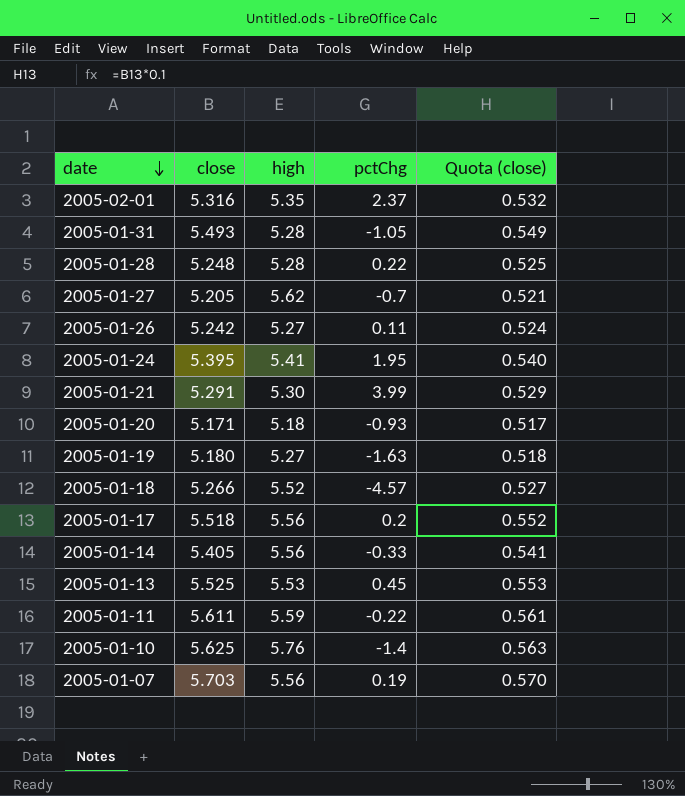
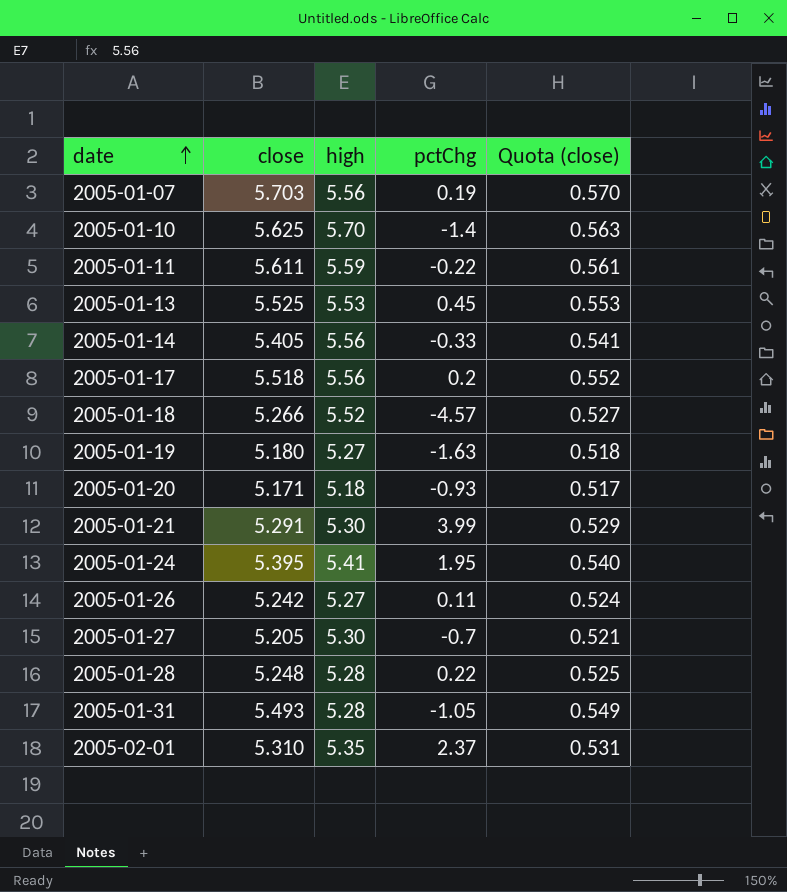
row order: date descending -> date ascending
2005-01-10 | high: 5.76 -> 5.70
2005-01-27 | high: 5.62 -> 5.30
2005-02-01 | close: 5.316 -> 5.310
2005-02-01 | Quota (close): 0.532 -> 0.531

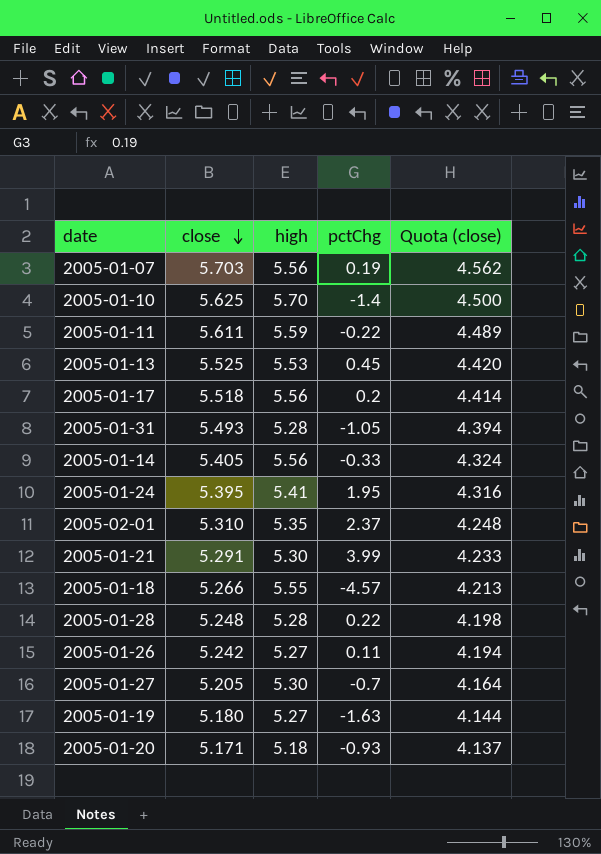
row order: date ascending -> close descending
column Quota (close) | formula: [close] * 0.1 -> [close] * 0.8
2005-01-18 | high: 5.52 -> 5.55

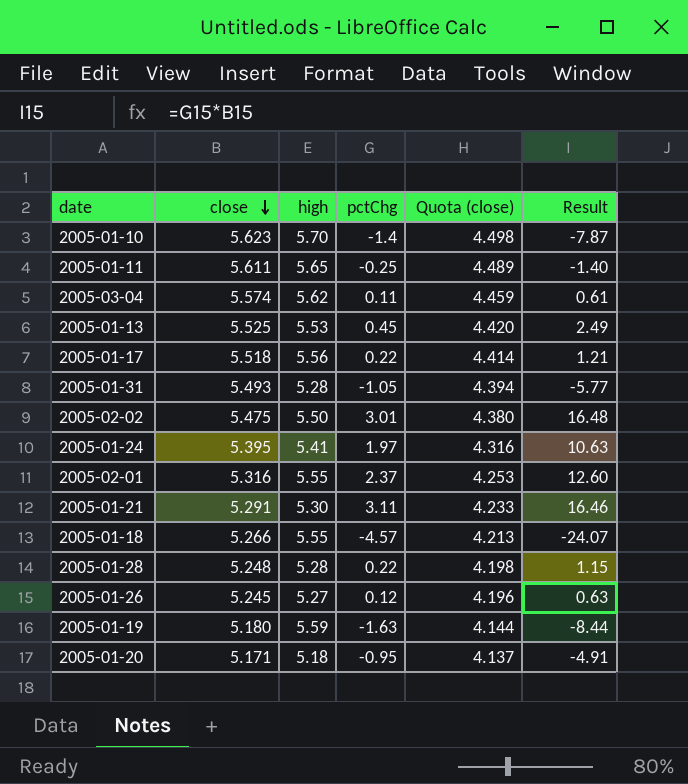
column Result | formula: none -> [close] * [pctChg]
row 2005-01-07: 5.703 | 5.56 | 0.19 | 4.562 -> none
row 2005-01-14: 5.405 | 5.56 | -0.33 | 4.324 -> none
row 2005-01-27: 5.205 | 5.30 | -0.7 | 4.164 -> none
2005-01-10 | close: 5.625 -> 5.623
2005-01-10 | Quota (close): 4.500 -> 4.498
2005-01-11 | high: 5.59 -> 5.65
2005-01-11 | pctChg: -0.22 -> -0.25
row 2005-03-04: none -> 5.574 | 5.62 | 0.11 | 4.459 | 0.61
2005-01-17 | pctChg: 0.2 -> 0.22
row 2005-02-02: none -> 5.475 | 5.50 | 3.01 | 4.380 | 16.48
2005-01-24 | pctChg: 1.95 -> 1.97
2005-02-01 | close: 5.310 -> 5.316
2005-02-01 | high: 5.35 -> 5.55
2005-02-01 | Quota (close): 4.248 -> 4.253
2005-01-21 | pctChg: 3.99 -> 3.11
2005-01-26 | close: 5.242 -> 5.245
2005-01-26 | pctChg: 0.11 -> 0.12
2005-01-26 | Quota (close): 4.194 -> 4.196
2005-01-19 | high: 5.27 -> 5.59
2005-01-20 | pctChg: -0.93 -> -0.95

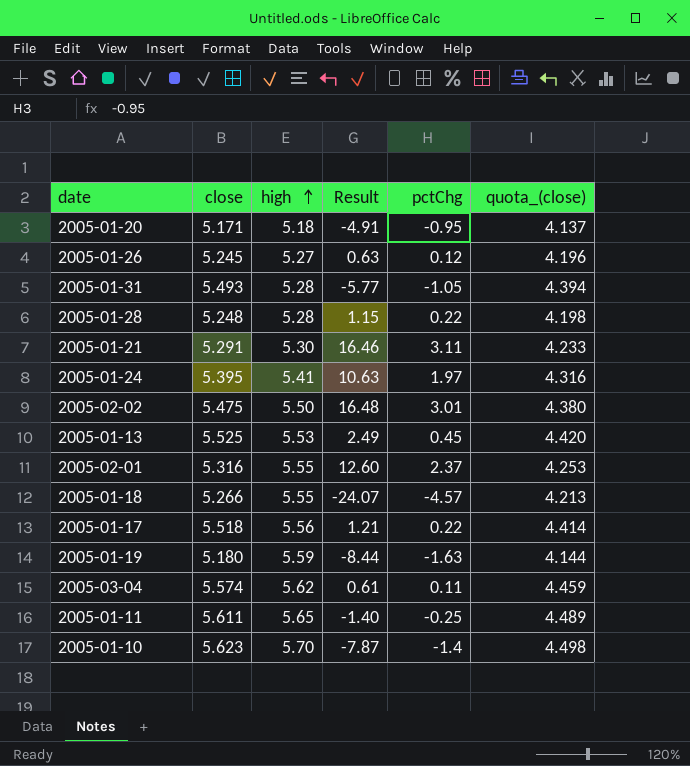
row order: close descending -> high ascending
column Result | position: 6 -> 4
column name: Quota (close) -> quota_(close)

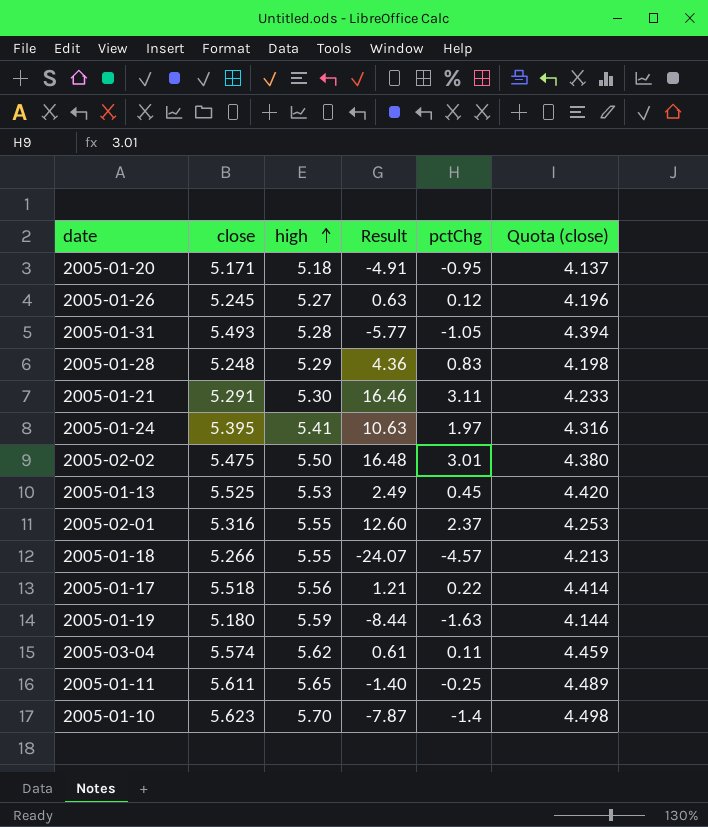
column name: quota_(close) -> Quota (close)
2005-01-28 | high: 5.28 -> 5.29
2005-01-28 | Result: 1.15 -> 4.36
2005-01-28 | pctChg: 0.22 -> 0.83

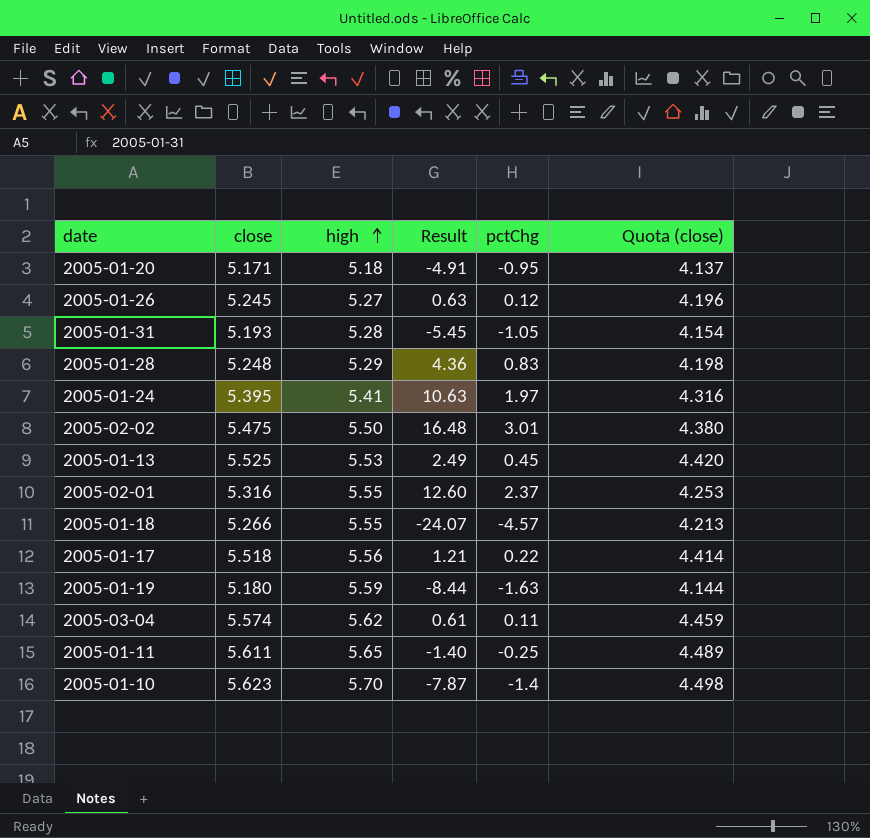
row 2005-01-21: 5.291 | 5.30 | 16.46 | 3.11 | 4.233 -> none
2005-01-31 | close: 5.493 -> 5.193
2005-01-31 | Result: -5.77 -> -5.45
2005-01-31 | Quota (close): 4.394 -> 4.154

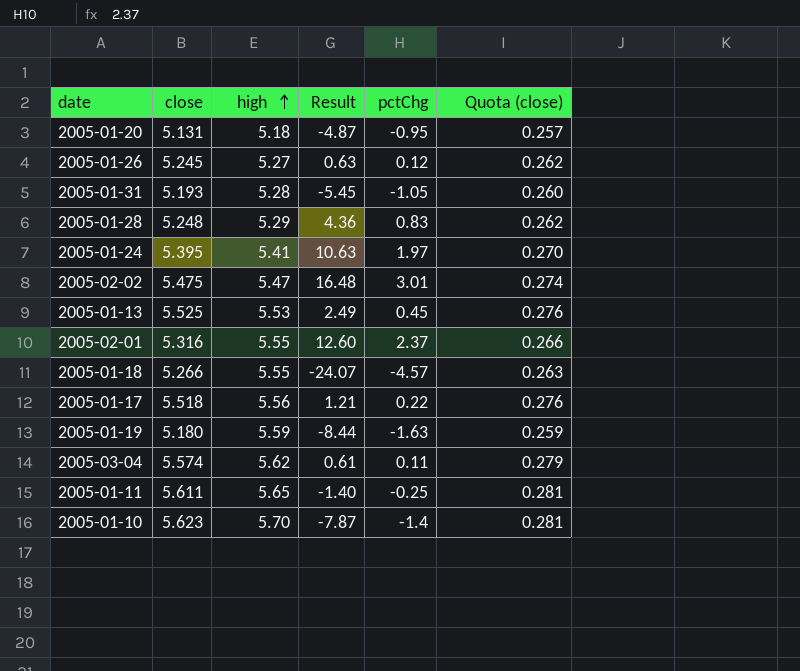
column Quota (close) | formula: [close] * 0.8 -> [close] * 0.05
2005-01-20 | close: 5.171 -> 5.131
2005-01-20 | Result: -4.91 -> -4.87
2005-02-02 | high: 5.50 -> 5.47

